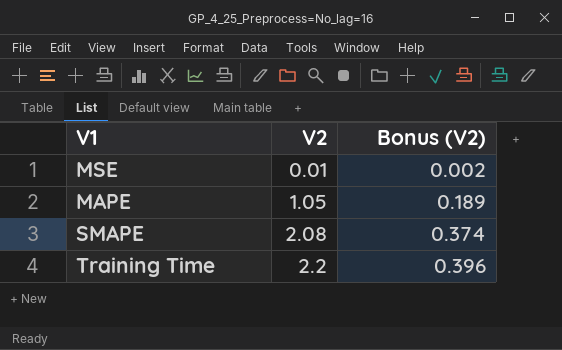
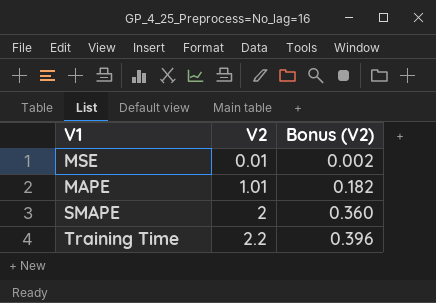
MAPE | V2: 1.05 -> 1.01
MAPE | Bonus (V2): 0.189 -> 0.182
SMAPE | V2: 2.08 -> 2
SMAPE | Bonus (V2): 0.374 -> 0.360

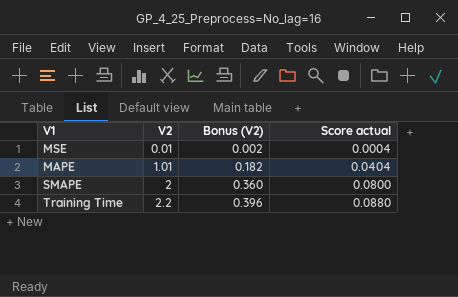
column Score actual | formula: none -> [V2] * 0.04

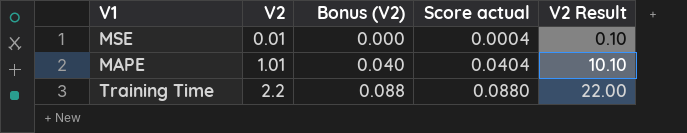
column Bonus (V2) | formula: [V2] * 0.18 -> [V2] * 0.04
column V2 Result | formula: none -> [V2] * 10
row SMAPE: 2 | 0.360 | 0.0800 -> none

